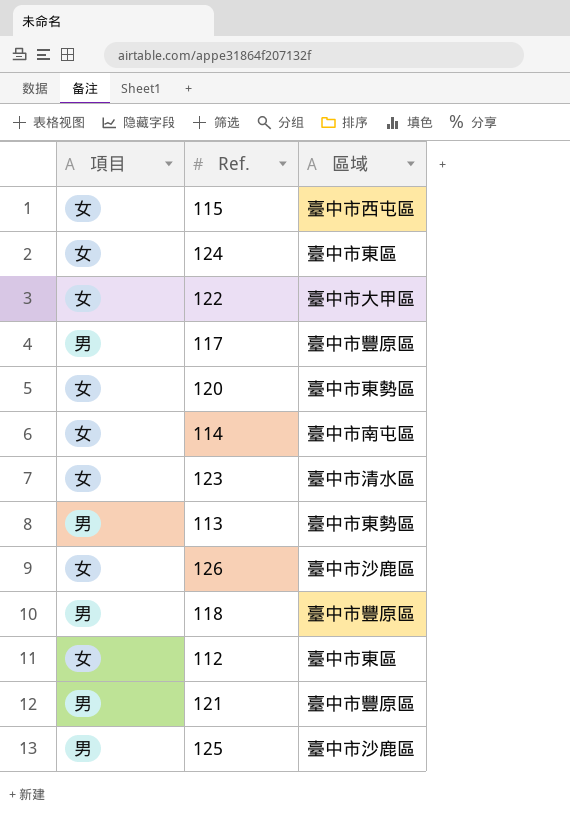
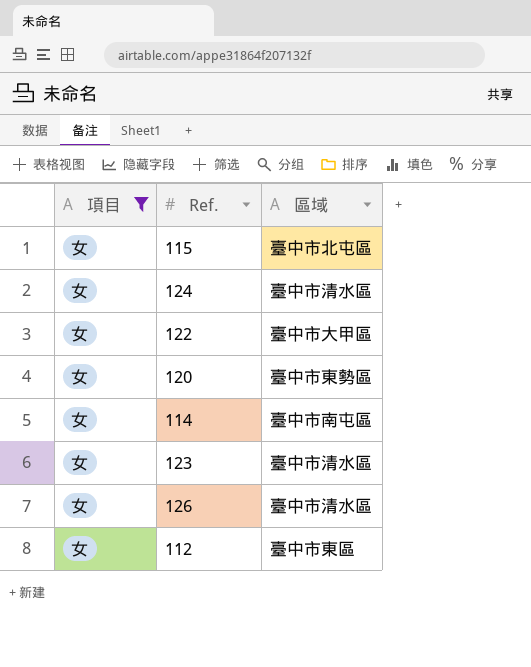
filter: none -> 項目 = 女
115 | 區域: 臺中市西屯區 -> 臺中市北屯區
124 | 區域: 臺中市東區 -> 臺中市清水區
126 | 區域: 臺中市沙鹿區 -> 臺中市清水區

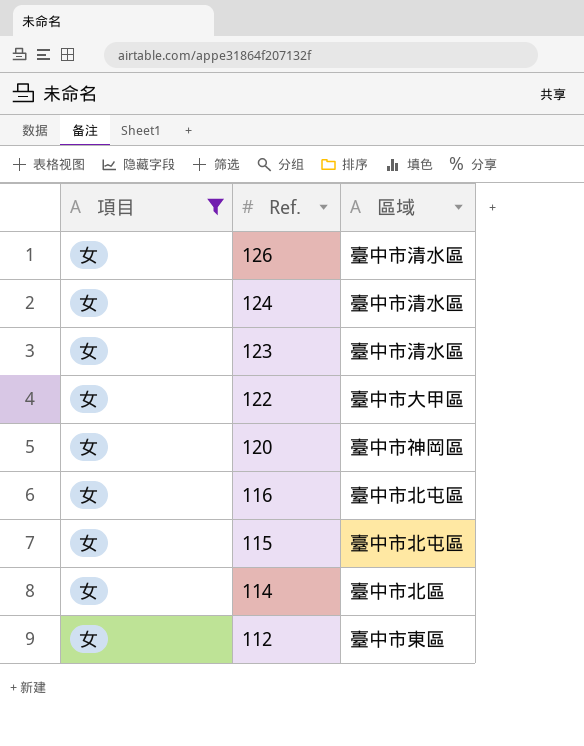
row order: none -> Ref. descending
120 | 區域: 臺中市東勢區 -> 臺中市神岡區
row 116: none -> 女 | 臺中市北屯區
114 | 區域: 臺中市南屯區 -> 臺中市北區

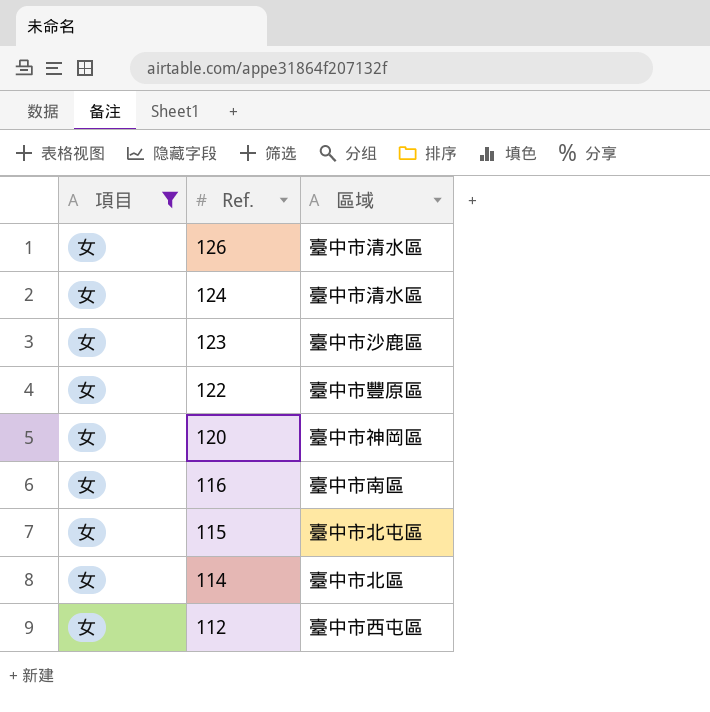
123 | 區域: 臺中市清水區 -> 臺中市沙鹿區
122 | 區域: 臺中市大甲區 -> 臺中市豐原區
116 | 區域: 臺中市北屯區 -> 臺中市南區
112 | 區域: 臺中市東區 -> 臺中市西屯區

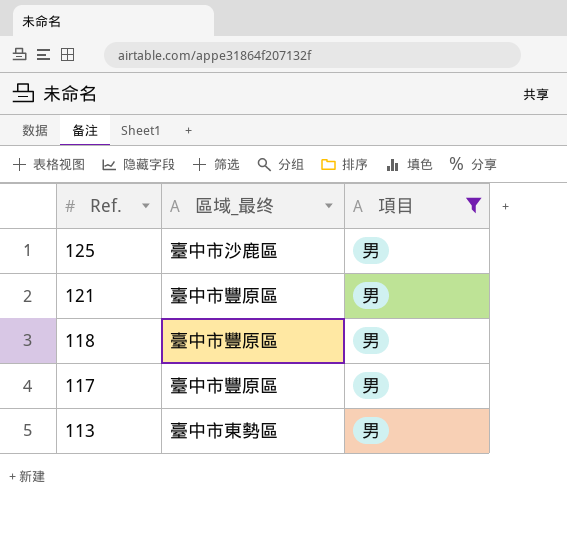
filter: 項目 = 女 -> 項目 = 男
column name: 區域 -> 區域_最终
column 項目 | position: 1 -> 3

